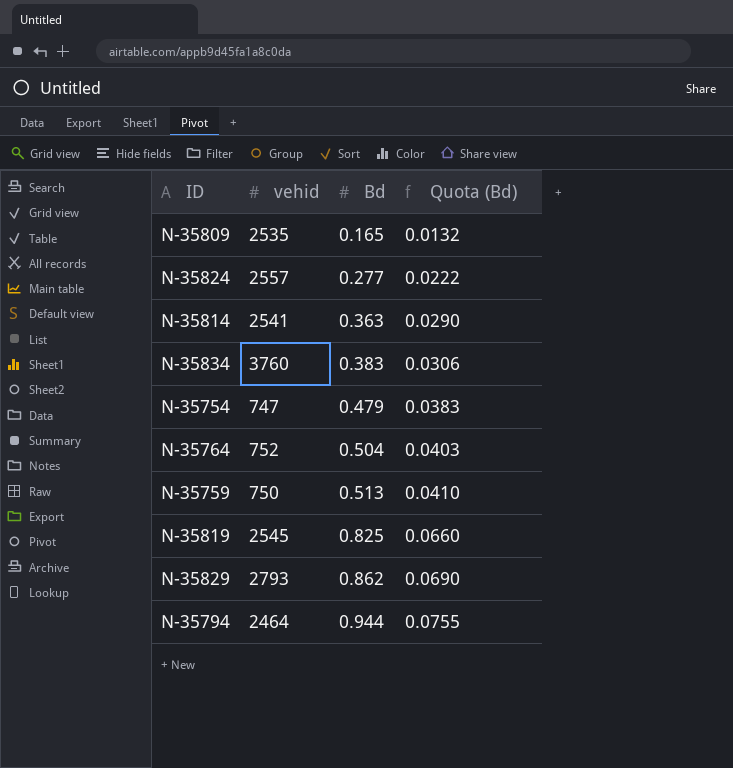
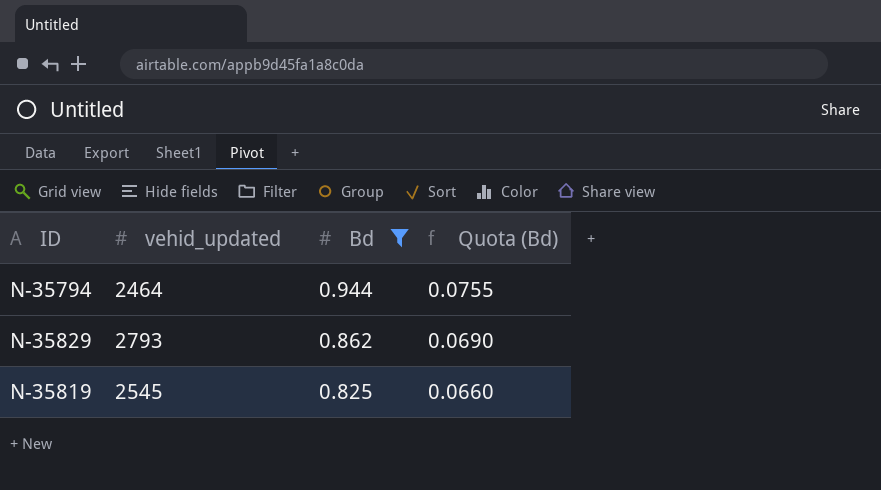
filter: none -> Bd >= 0.825
row order: Bd ascending -> Bd descending
column name: vehid -> vehid_updated

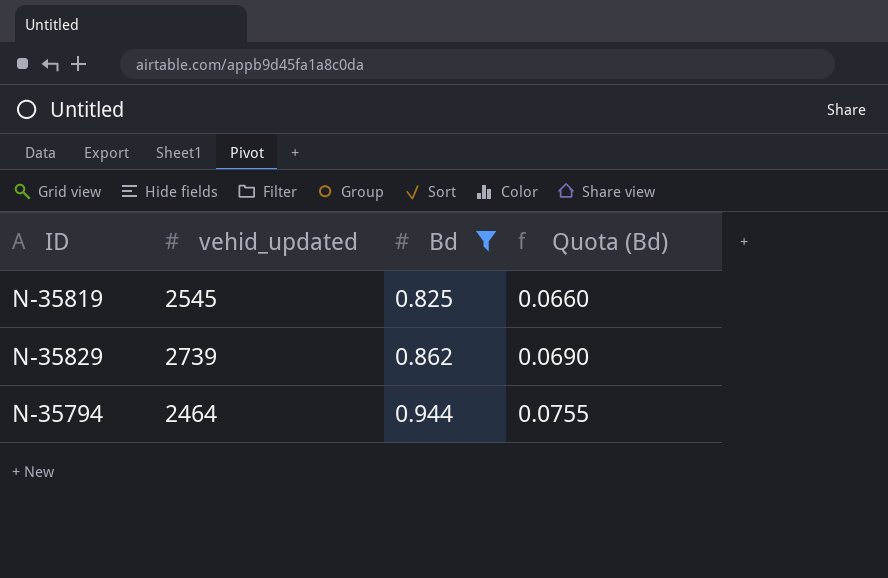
row order: Bd descending -> Bd ascending
N-35829 | vehid_updated: 2793 -> 2739

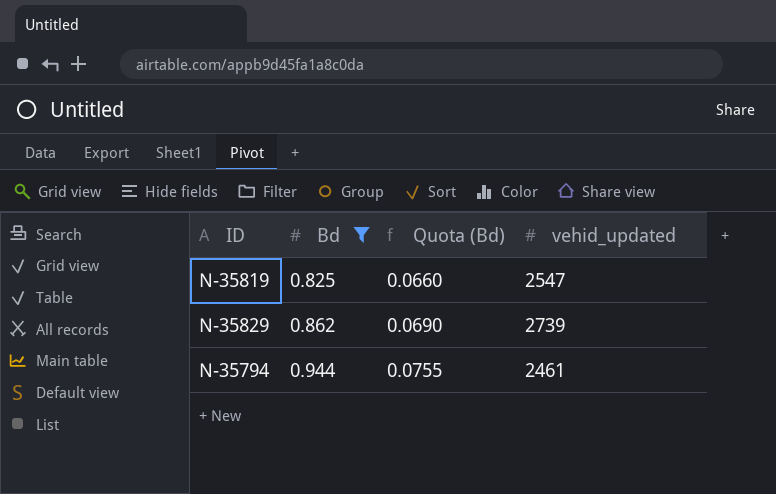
column vehid_updated | position: 2 -> 4
N-35819 | vehid_updated: 2545 -> 2547
N-35794 | vehid_updated: 2464 -> 2461

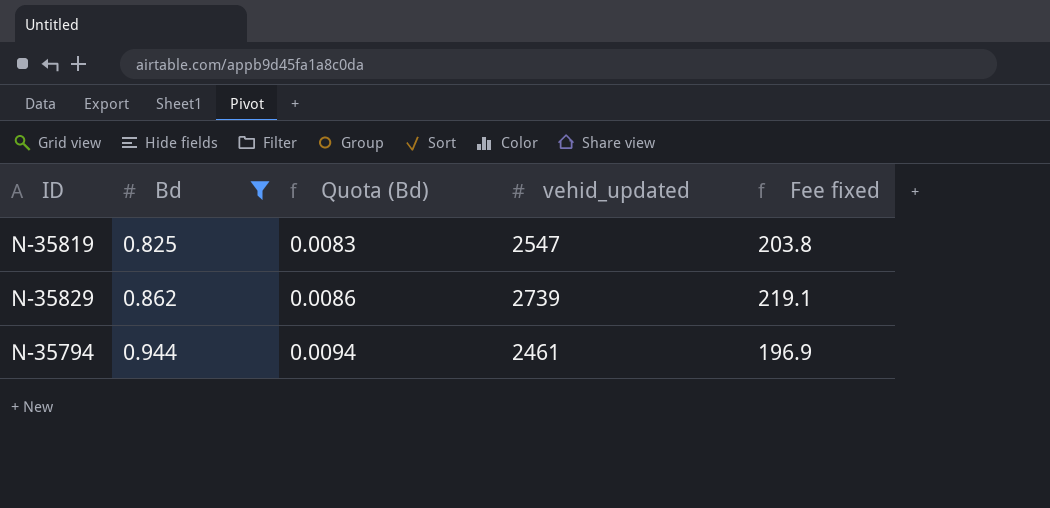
column Quota (Bd) | formula: [Bd] * 0.08 -> [Bd] * 0.01
column Fee fixed | formula: none -> [vehid_updated] * 0.08

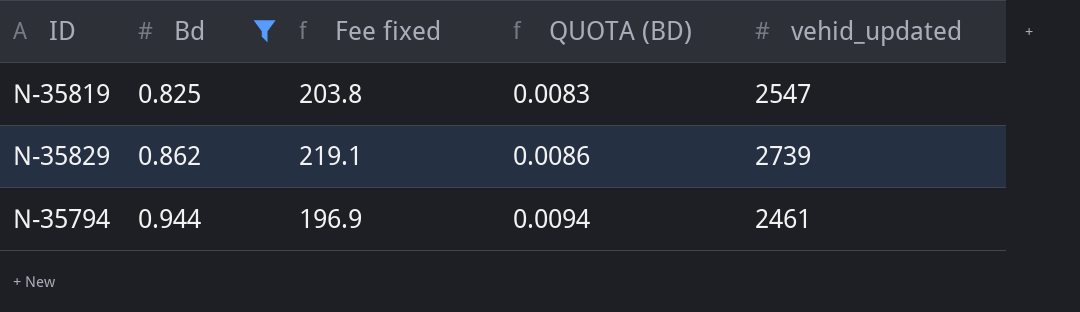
column Fee fixed | position: 5 -> 3
column name: Quota (Bd) -> QUOTA (BD)

